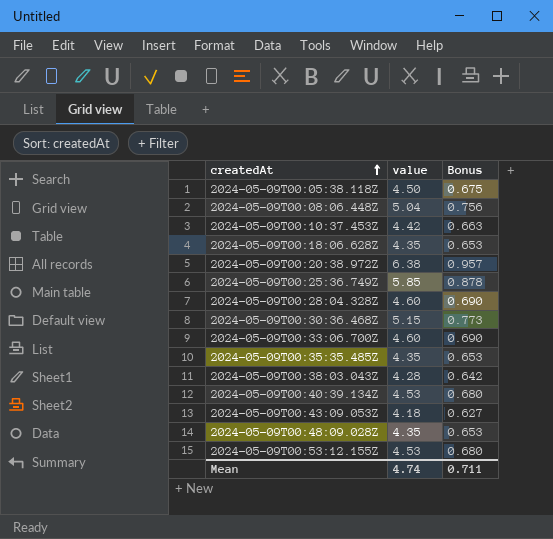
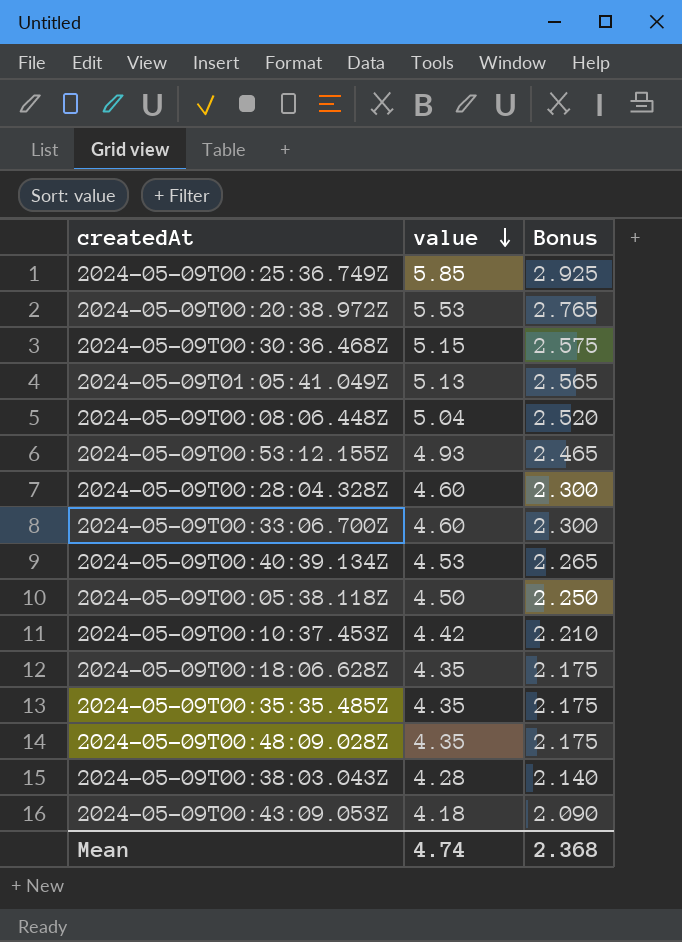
row order: createdAt ascending -> value descending
column Bonus | formula: [value] * 0.15 -> [value] * 0.5
2024-05-09T00:20:38.972Z | value: 6.38 -> 5.53
row 2024-05-09T01:05:41.049Z: none -> 5.13 | 2.565
2024-05-09T00:53:12.155Z | value: 4.53 -> 4.93
Mean | Bonus: 0.711 -> 2.368

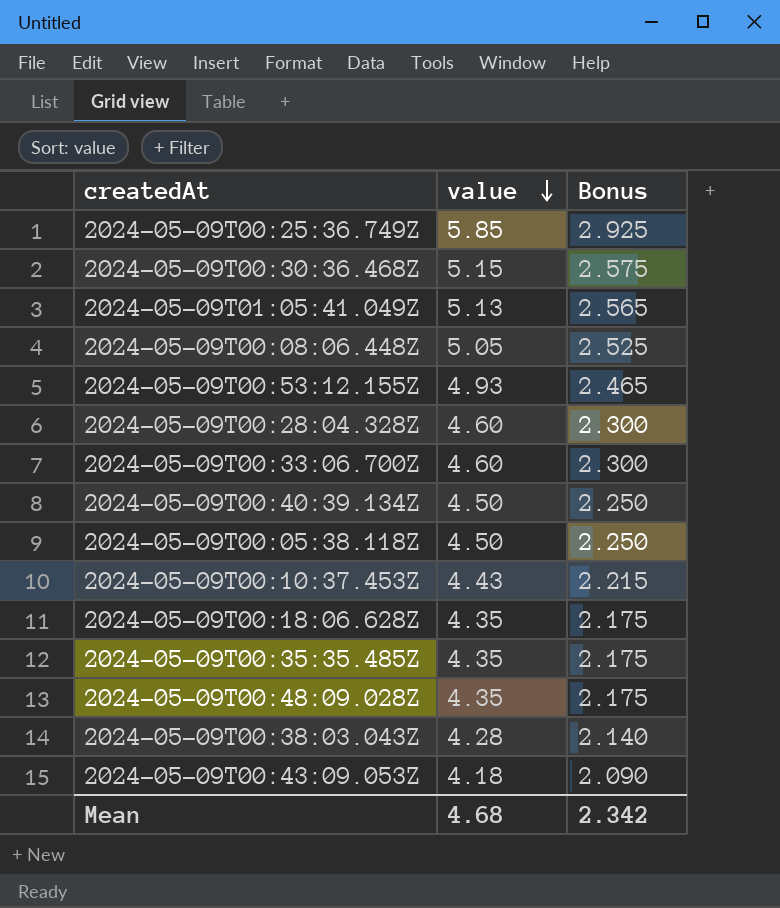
row 2024-05-09T00:20:38.972Z: 5.53 | 2.765 -> none
2024-05-09T00:08:06.448Z | value: 5.04 -> 5.05
2024-05-09T00:08:06.448Z | Bonus: 2.520 -> 2.525
2024-05-09T00:40:39.134Z | value: 4.53 -> 4.50
2024-05-09T00:40:39.134Z | Bonus: 2.265 -> 2.250
2024-05-09T00:10:37.453Z | value: 4.42 -> 4.43
2024-05-09T00:10:37.453Z | Bonus: 2.210 -> 2.215
Mean | value: 4.74 -> 4.68
Mean | Bonus: 2.368 -> 2.342

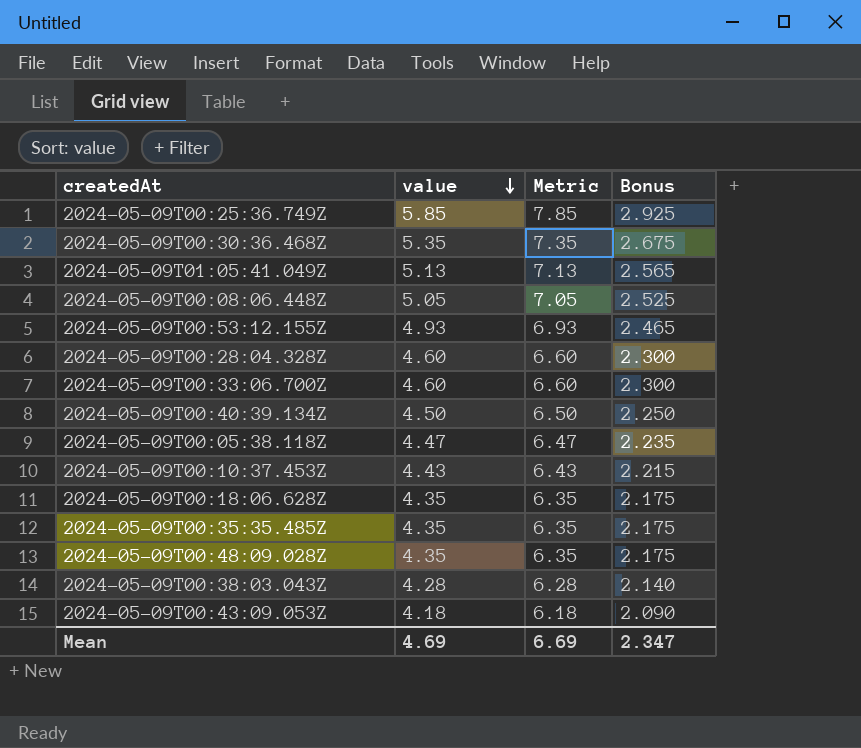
column Metric | formula: none -> [value] + 2
2024-05-09T00:30:36.468Z | value: 5.15 -> 5.35
2024-05-09T00:30:36.468Z | Bonus: 2.575 -> 2.675
2024-05-09T00:05:38.118Z | value: 4.50 -> 4.47
2024-05-09T00:05:38.118Z | Bonus: 2.250 -> 2.235
Mean | value: 4.68 -> 4.69
Mean | Bonus: 2.342 -> 2.347

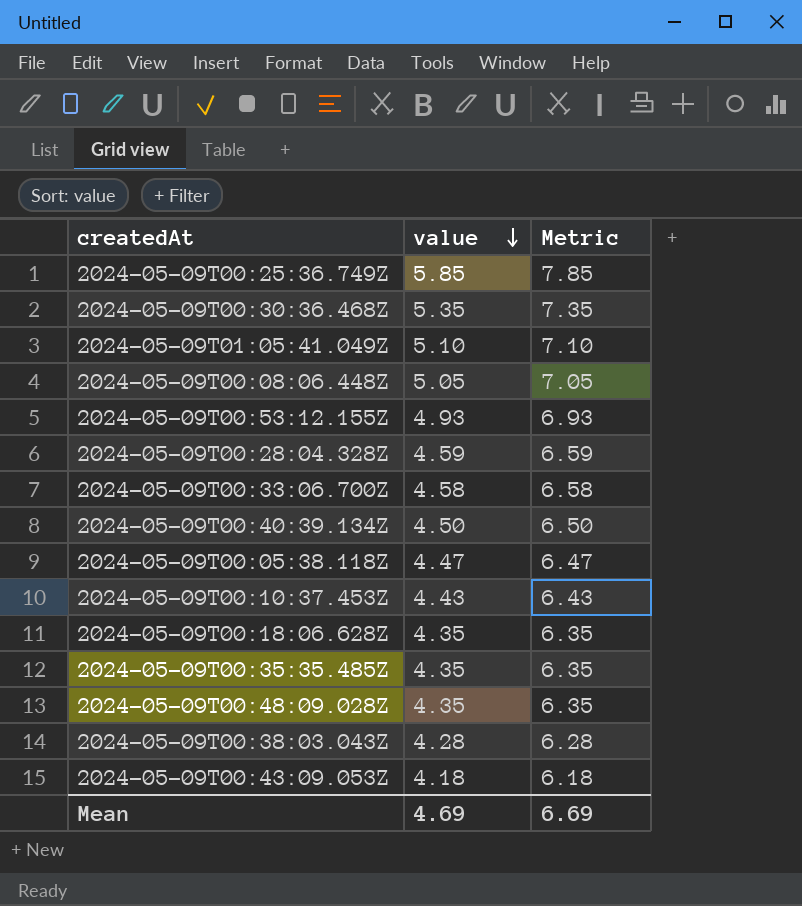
column Bonus | formula: [value] * 0.5 -> none
2024-05-09T01:05:41.049Z | value: 5.13 -> 5.10
2024-05-09T01:05:41.049Z | Metric: 7.13 -> 7.10
2024-05-09T00:28:04.328Z | value: 4.60 -> 4.59
2024-05-09T00:28:04.328Z | Metric: 6.60 -> 6.59
2024-05-09T00:33:06.700Z | value: 4.60 -> 4.58
2024-05-09T00:33:06.700Z | Metric: 6.60 -> 6.58

